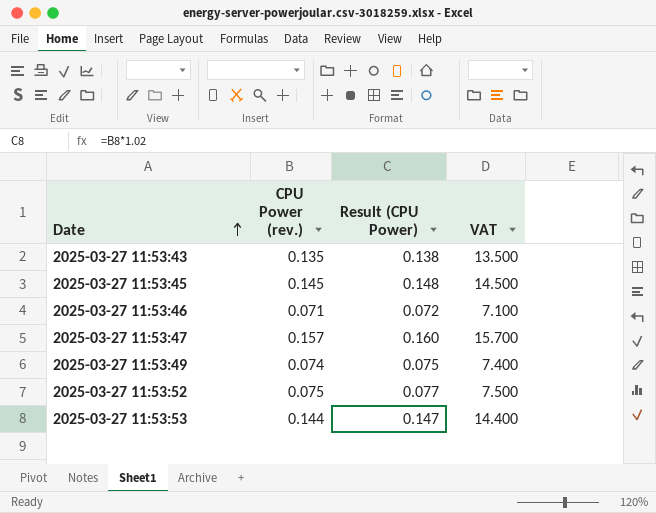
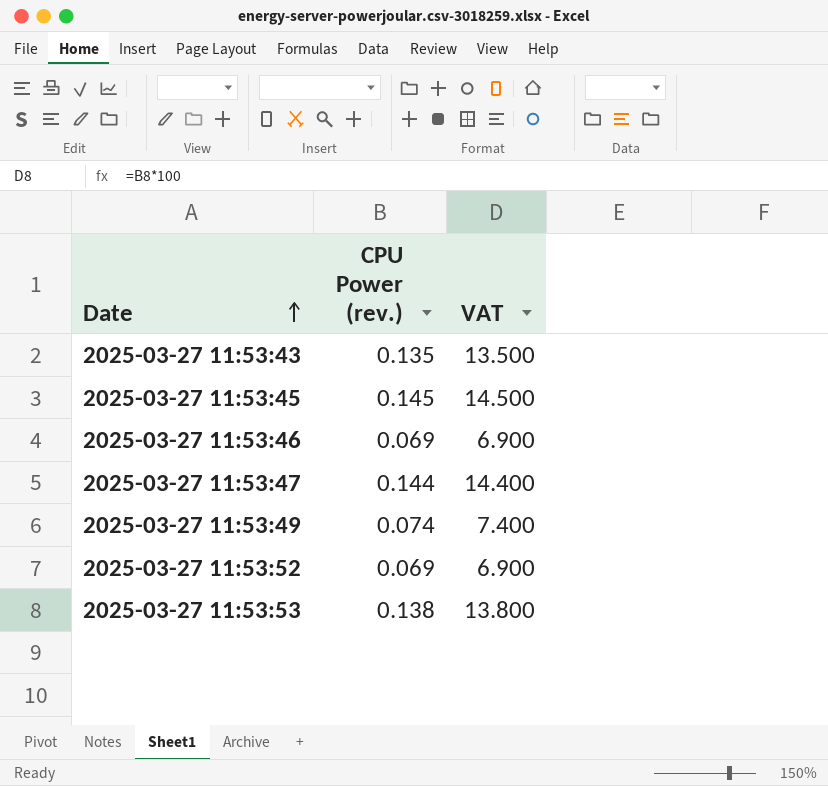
column Result (CPU Power) | formula: [CPU Power (rev.)] * 1.02 -> none
2025-03-27 11:53:46 | CPU Power (rev.): 0.071 -> 0.069
2025-03-27 11:53:46 | VAT: 7.100 -> 6.900
2025-03-27 11:53:47 | CPU Power (rev.): 0.157 -> 0.144
2025-03-27 11:53:47 | VAT: 15.700 -> 14.400
2025-03-27 11:53:52 | CPU Power (rev.): 0.075 -> 0.069
2025-03-27 11:53:52 | VAT: 7.500 -> 6.900
2025-03-27 11:53:53 | CPU Power (rev.): 0.144 -> 0.138
2025-03-27 11:53:53 | VAT: 14.400 -> 13.800

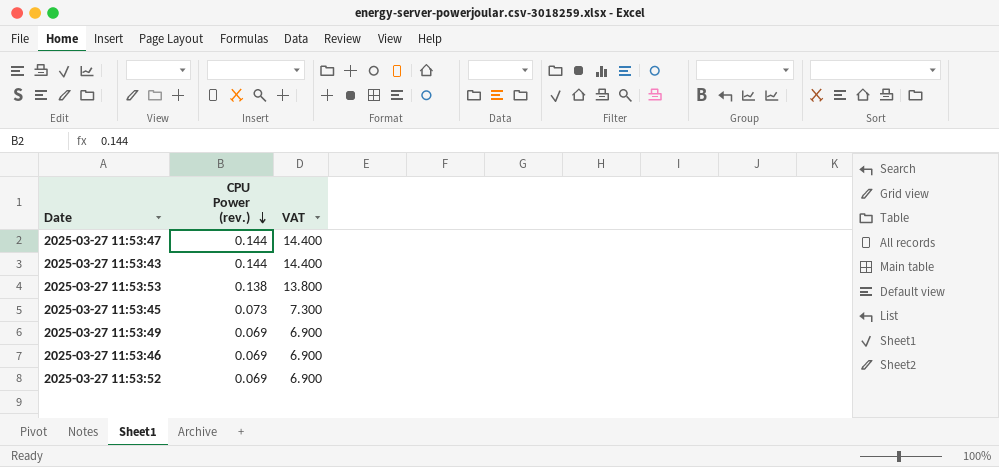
row order: Date ascending -> CPU Power (rev.) descending
2025-03-27 11:53:43 | CPU Power (rev.): 0.135 -> 0.144
2025-03-27 11:53:43 | VAT: 13.500 -> 14.400
2025-03-27 11:53:45 | CPU Power (rev.): 0.145 -> 0.073
2025-03-27 11:53:45 | VAT: 14.500 -> 7.300
2025-03-27 11:53:49 | CPU Power (rev.): 0.074 -> 0.069
2025-03-27 11:53:49 | VAT: 7.400 -> 6.900

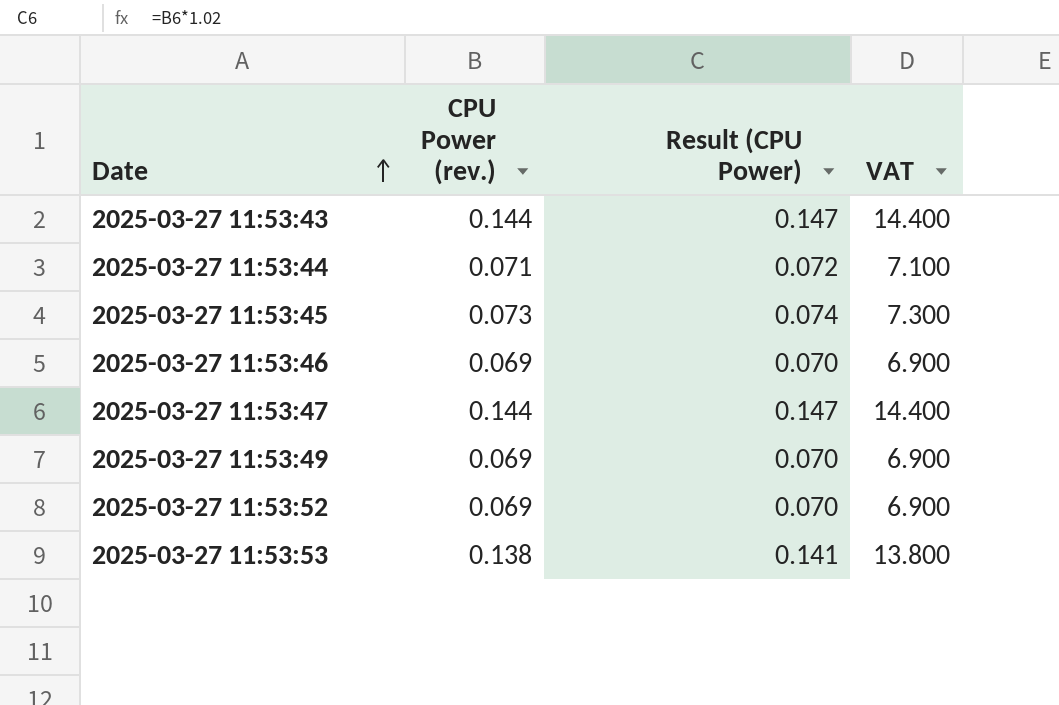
row order: CPU Power (rev.) descending -> Date ascending
column Result (CPU Power) | formula: none -> [CPU Power (rev.)] * 1.02
row 2025-03-27 11:53:44: none -> 0.071 | 0.072 | 7.100

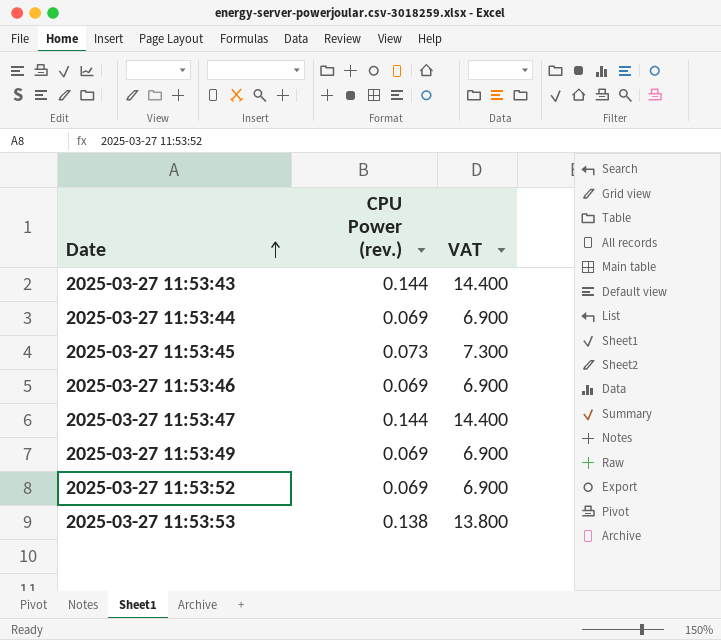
column Result (CPU Power) | formula: [CPU Power (rev.)] * 1.02 -> none
2025-03-27 11:53:44 | CPU Power (rev.): 0.071 -> 0.069
2025-03-27 11:53:44 | VAT: 7.100 -> 6.900

